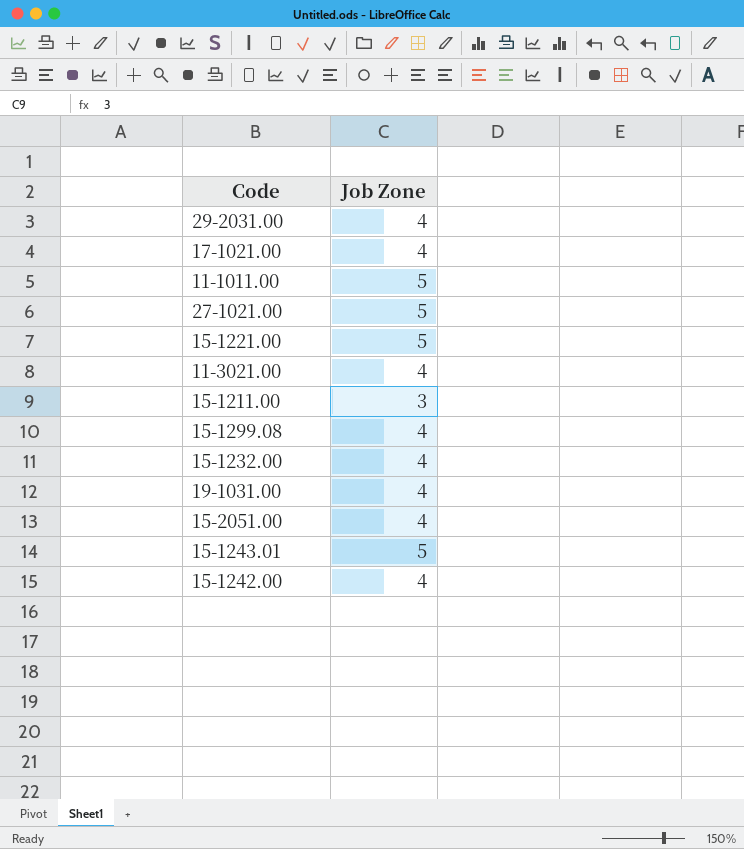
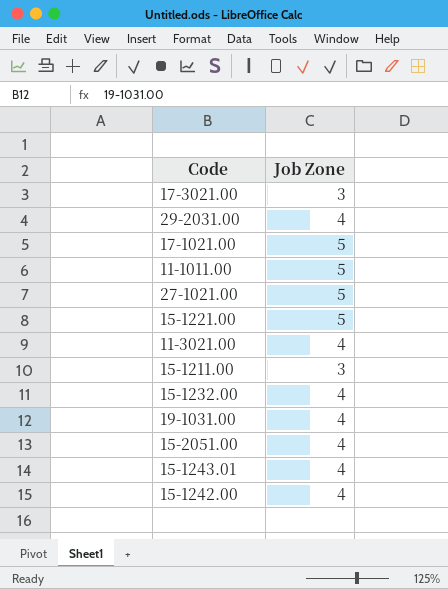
row 15-1299.08: 4 -> none
row 17-3021.00: none -> 3
17-1021.00 | Job Zone: 4 -> 5
15-1243.01 | Job Zone: 5 -> 4

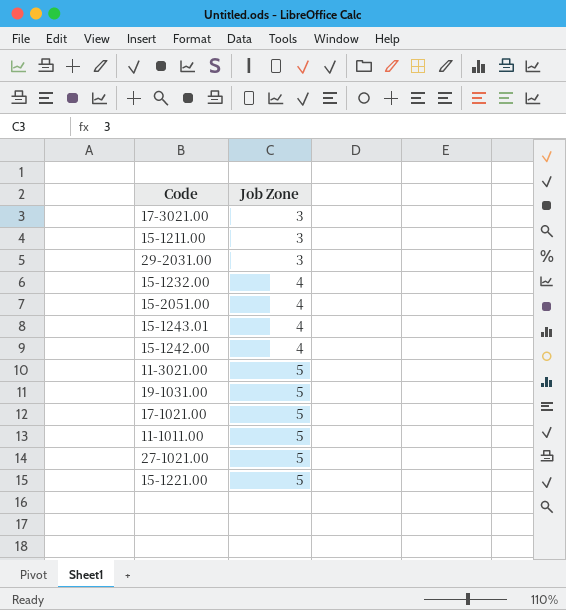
row order: none -> Job Zone ascending
29-2031.00 | Job Zone: 4 -> 3
11-3021.00 | Job Zone: 4 -> 5
19-1031.00 | Job Zone: 4 -> 5

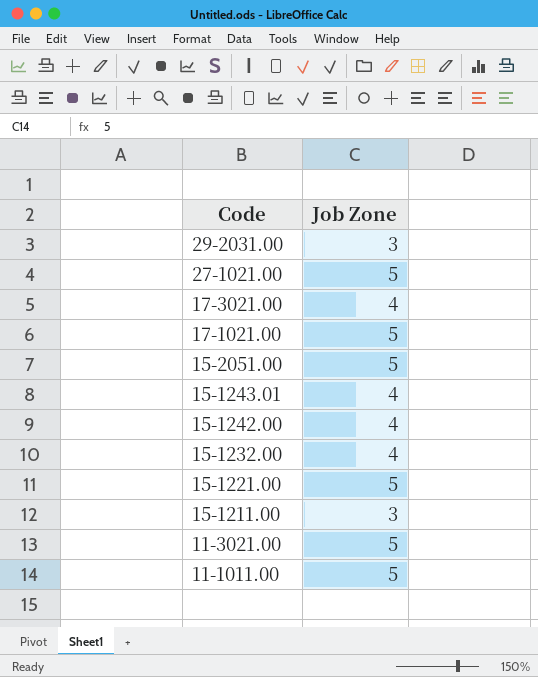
row order: Job Zone ascending -> Code descending
row 19-1031.00: 5 -> none
17-3021.00 | Job Zone: 3 -> 4
15-2051.00 | Job Zone: 4 -> 5

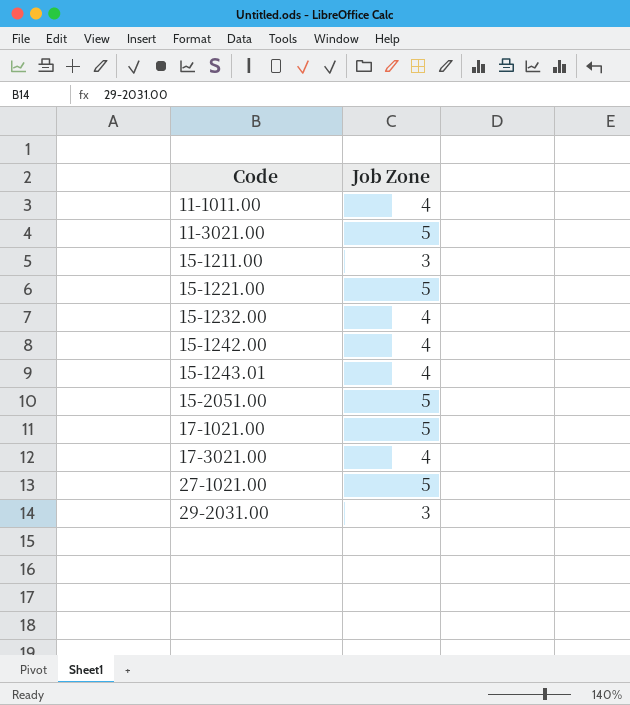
row order: Code descending -> Code ascending
11-1011.00 | Job Zone: 5 -> 4

